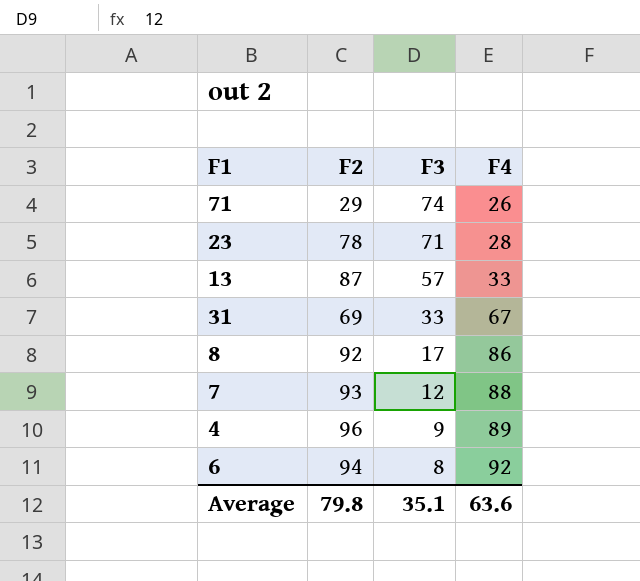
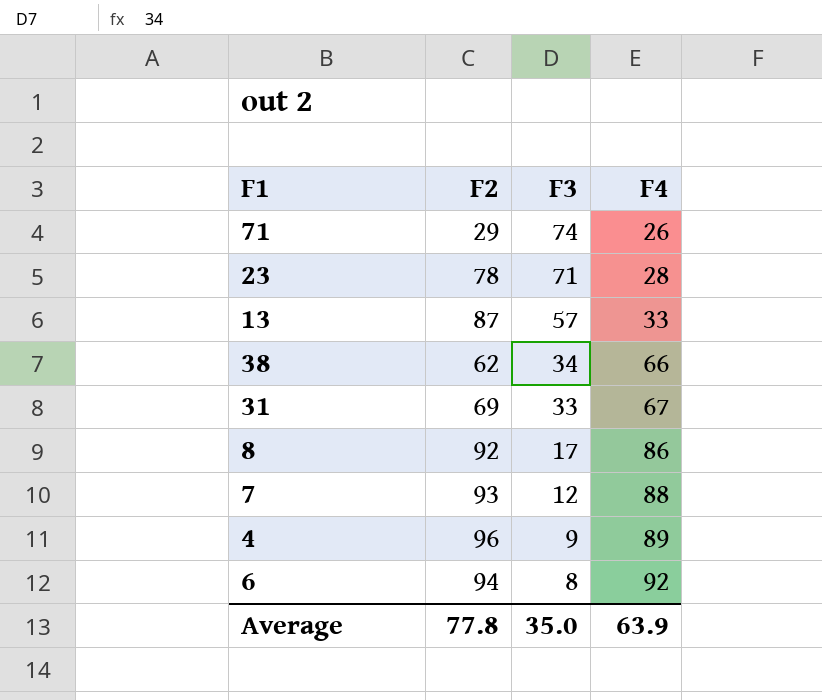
row 38: none -> 62 | 34 | 66
Average | F2: 79.8 -> 77.8
Average | F3: 35.1 -> 35.0
Average | F4: 63.6 -> 63.9

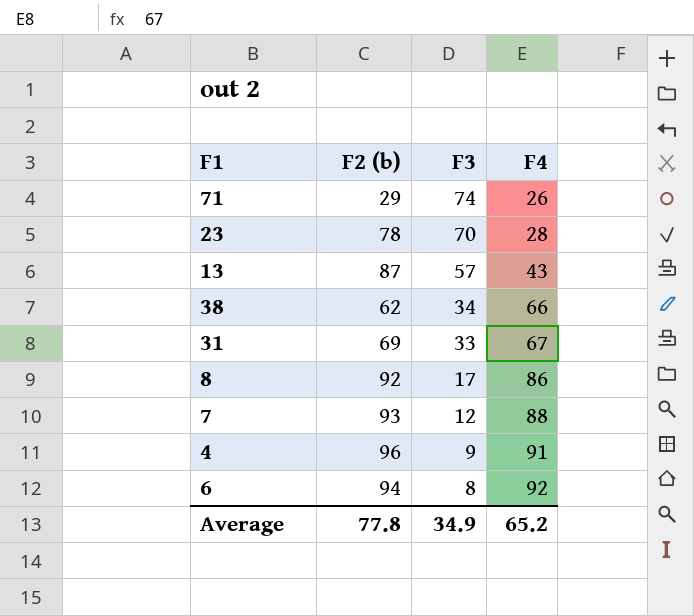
column name: F2 -> F2 (b)
23 | F3: 71 -> 70
13 | F4: 33 -> 43
4 | F4: 89 -> 91
Average | F3: 35.0 -> 34.9
Average | F4: 63.9 -> 65.2

